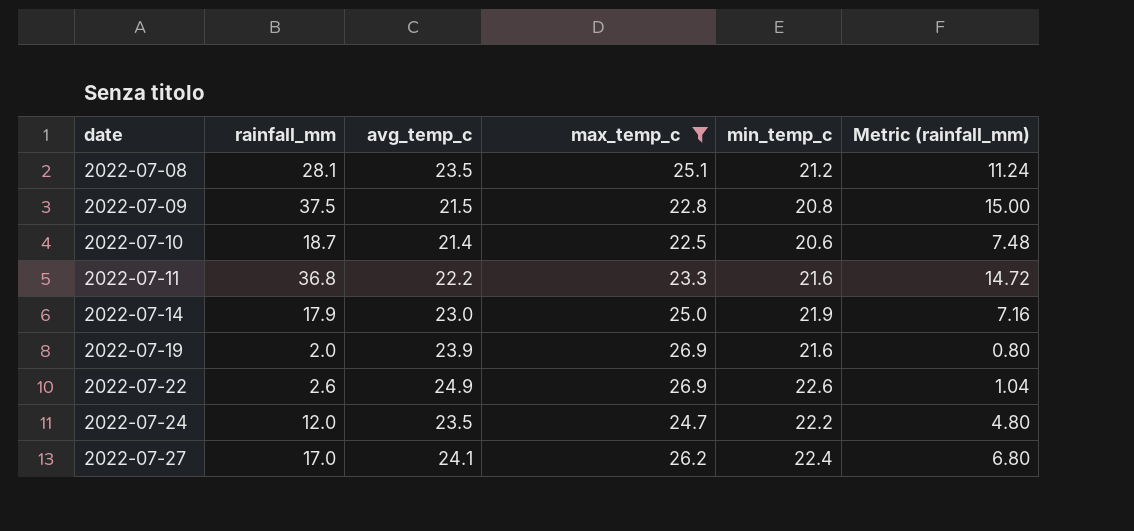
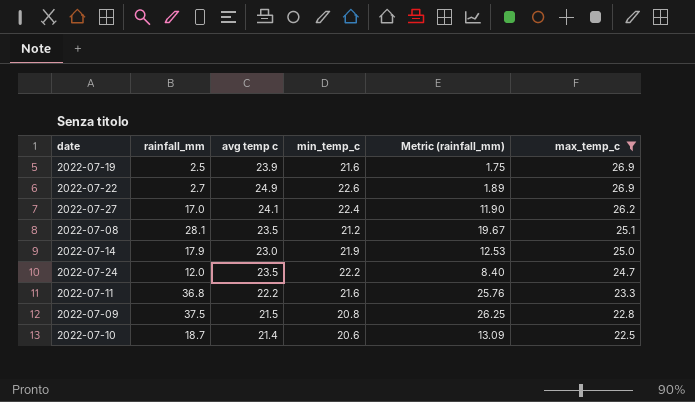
row order: date ascending -> max_temp_c descending
column name: avg_temp_c -> avg temp c
column Metric (rainfall_mm) | formula: [rainfall_mm] * 0.4 -> [rainfall_mm] * 0.7
column max_temp_c | position: 4 -> 6
2022-07-19 | rainfall_mm: 2.0 -> 2.5
2022-07-22 | rainfall_mm: 2.6 -> 2.7

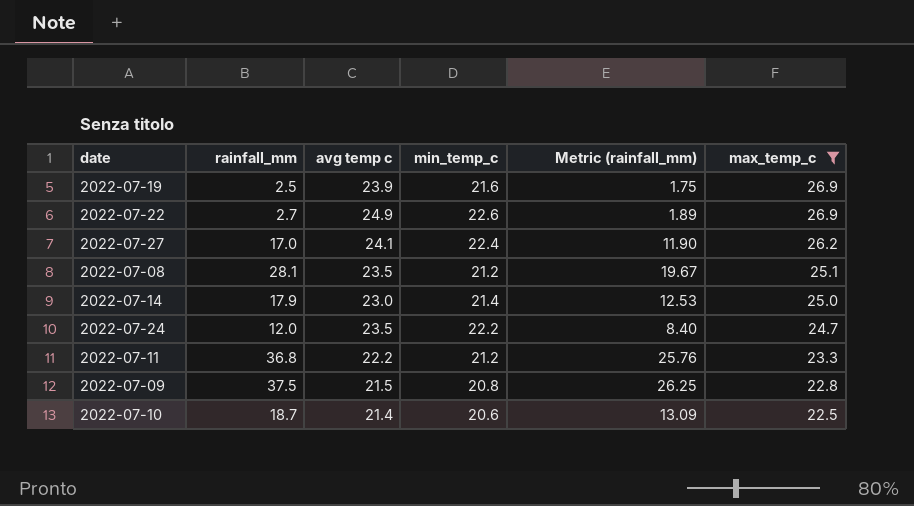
2022-07-14 | min_temp_c: 21.9 -> 21.4
2022-07-11 | min_temp_c: 21.6 -> 21.2

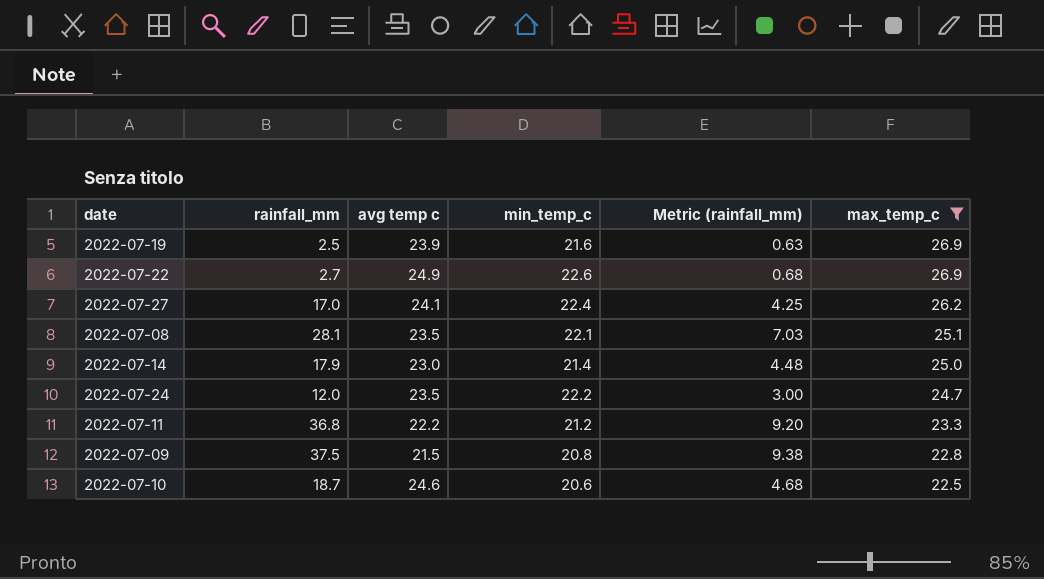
column Metric (rainfall_mm) | formula: [rainfall_mm] * 0.7 -> [rainfall_mm] * 0.25
2022-07-08 | min_temp_c: 21.2 -> 22.1
2022-07-10 | avg temp c: 21.4 -> 24.6

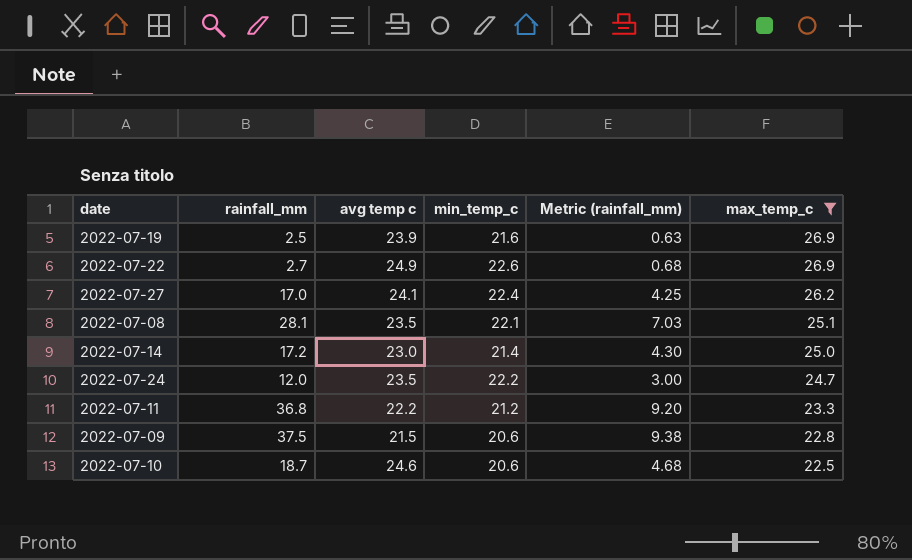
2022-07-14 | rainfall_mm: 17.9 -> 17.2
2022-07-14 | Metric (rainfall_mm): 4.48 -> 4.30
2022-07-09 | min_temp_c: 20.8 -> 20.6

